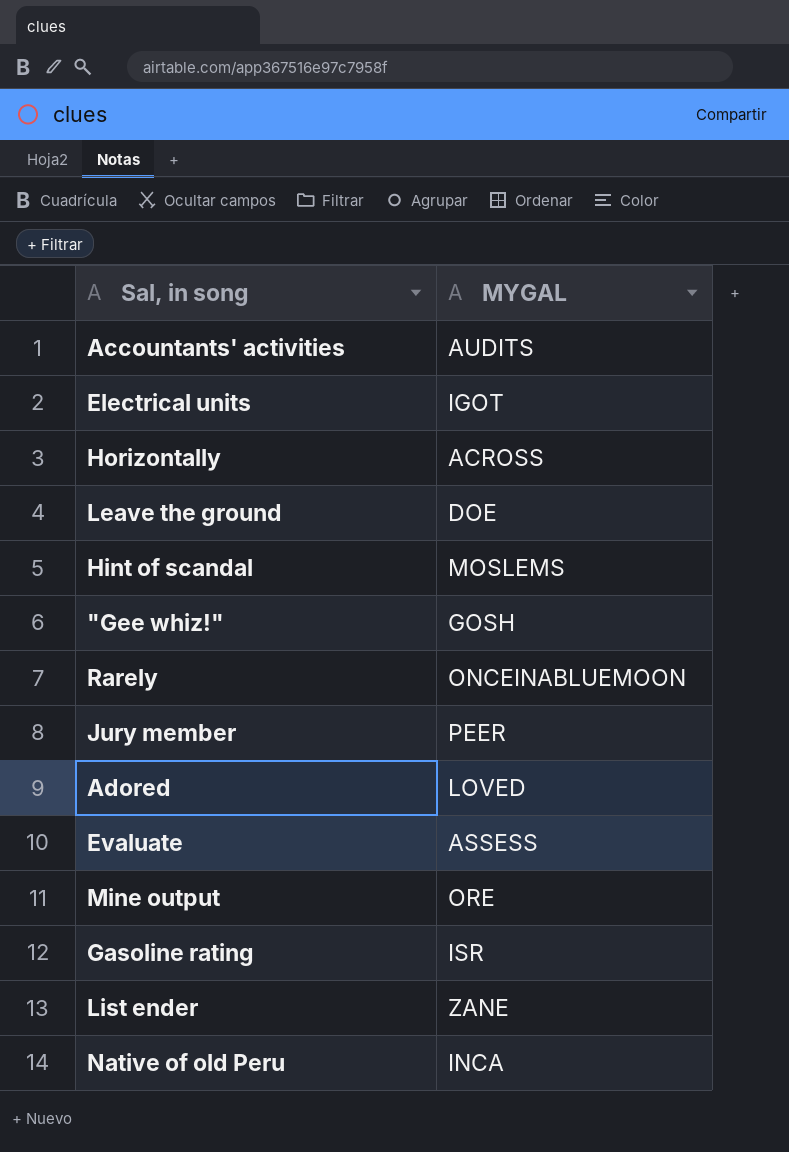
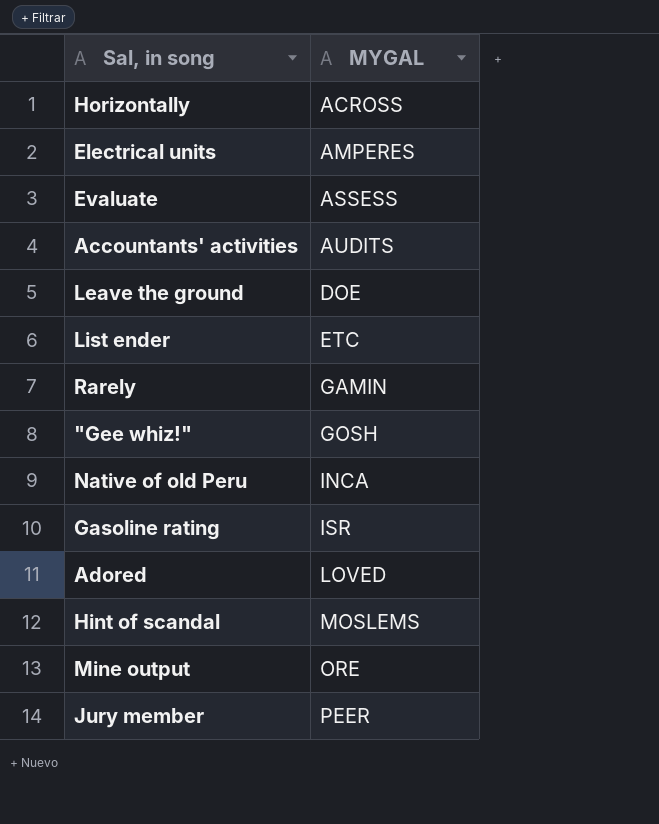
row order: none -> MYGAL ascending
Electrical units | MYGAL: IGOT -> AMPERES
List ender | MYGAL: ZANE -> ETC
Rarely | MYGAL: ONCEINABLUEMOON -> GAMIN

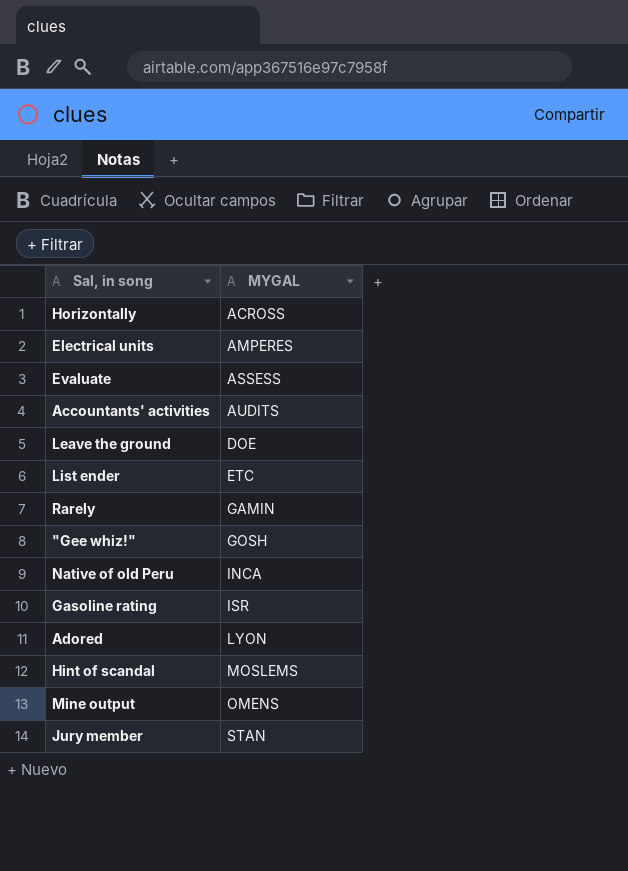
Adored | MYGAL: LOVED -> LYON
Mine output | MYGAL: ORE -> OMENS
Jury member | MYGAL: PEER -> STAN

